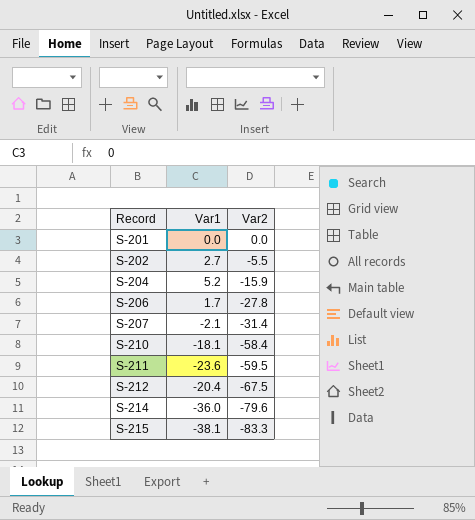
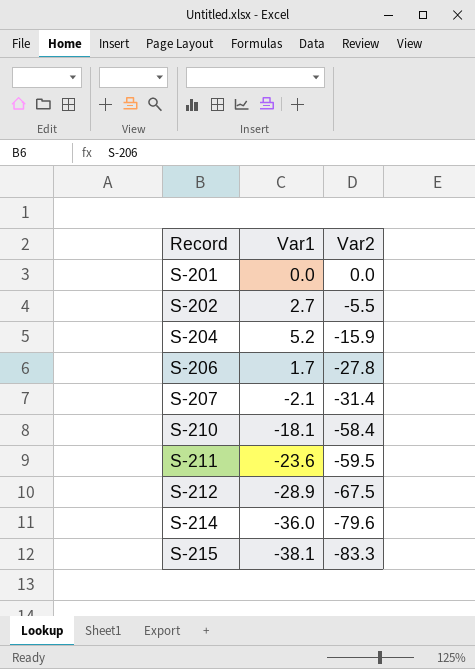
S-212 | Var1: -20.4 -> -28.9

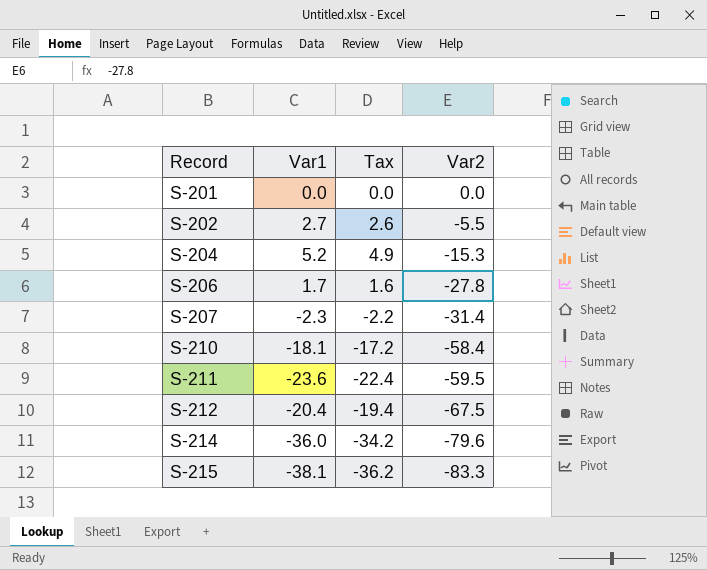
column Tax | formula: none -> [Var1] * 0.95
S-204 | Var2: -15.9 -> -15.3
S-207 | Var1: -2.1 -> -2.3
S-212 | Var1: -28.9 -> -20.4

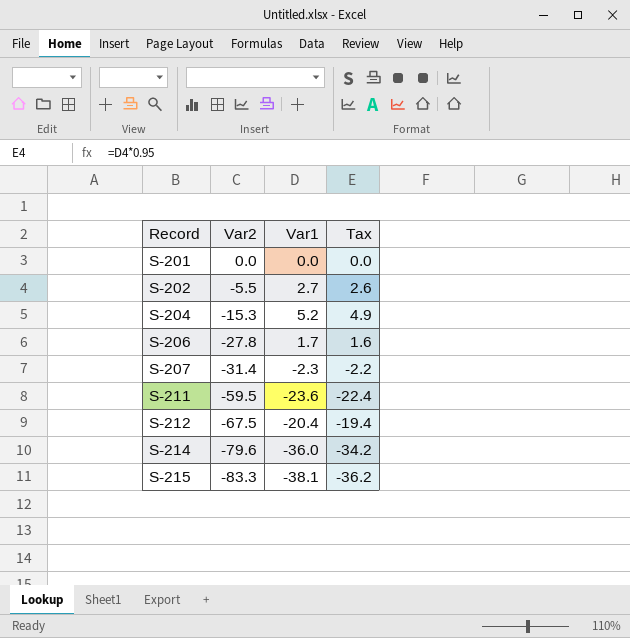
column Var2 | position: 4 -> 2
row S-210: -18.1 | -17.2 | -58.4 -> none

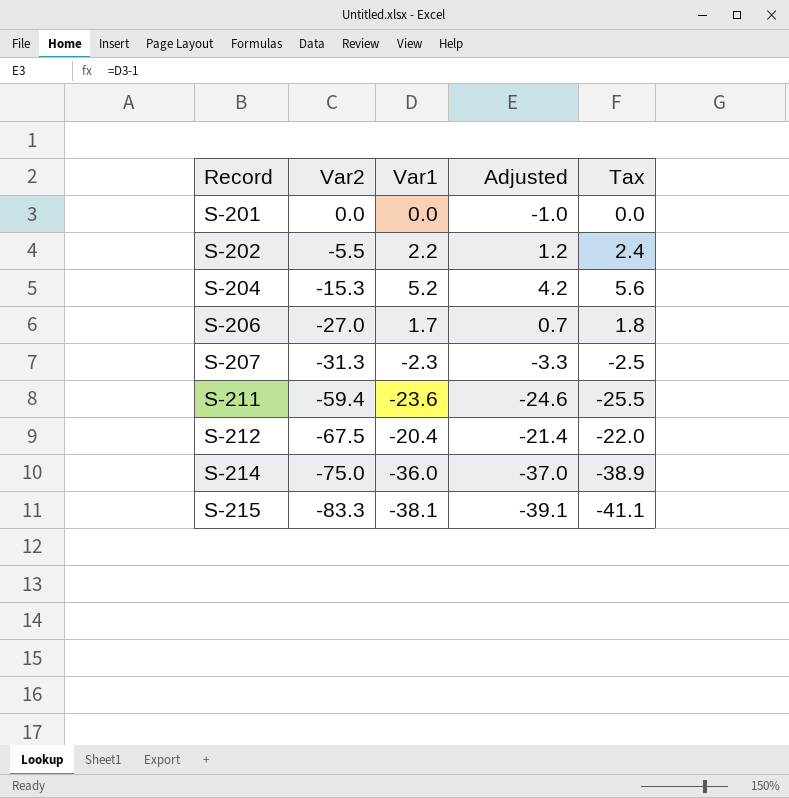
column Adjusted | formula: none -> [Var1] - 1
column Tax | formula: [Var1] * 0.95 -> [Var1] * 1.08
S-202 | Var1: 2.7 -> 2.2
S-206 | Var2: -27.8 -> -27.0
S-207 | Var2: -31.4 -> -31.3
S-211 | Var2: -59.5 -> -59.4
S-214 | Var2: -79.6 -> -75.0

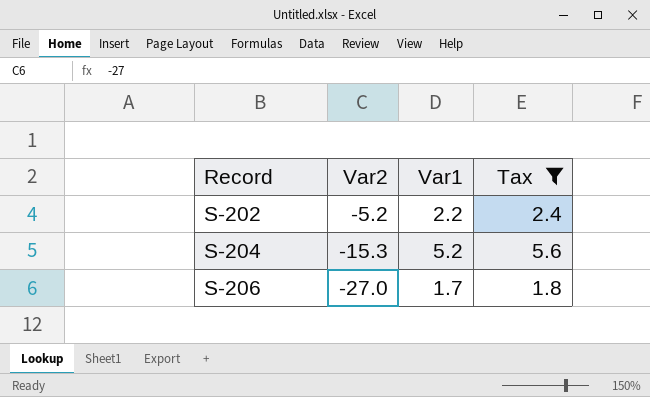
filter: none -> Tax >= 1.8
column Adjusted | formula: [Var1] - 1 -> none
S-202 | Var2: -5.5 -> -5.2

